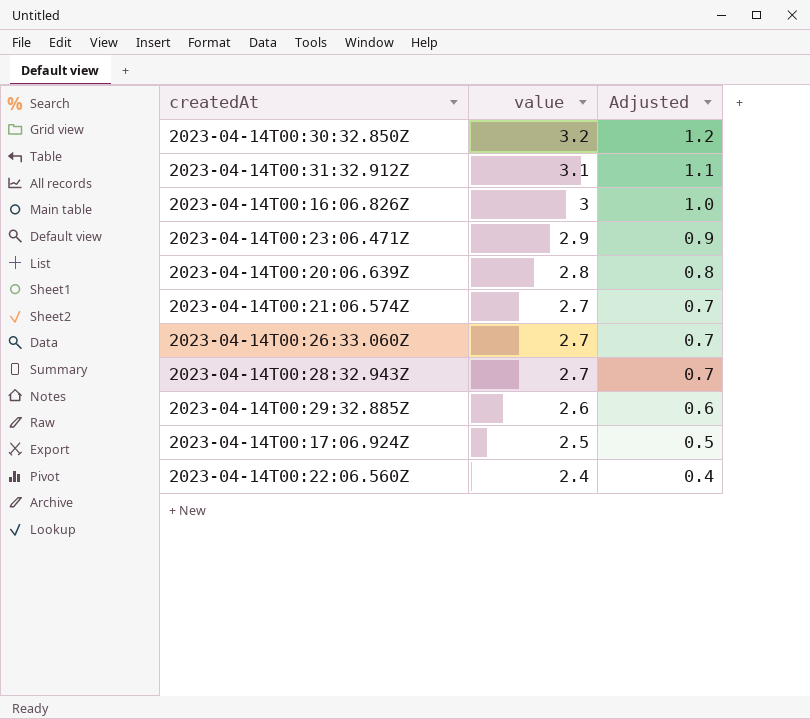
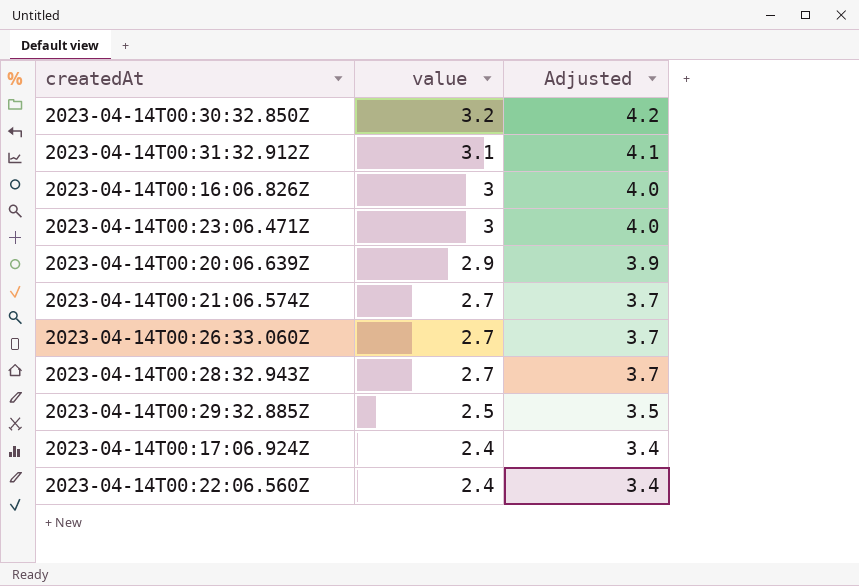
column Adjusted | formula: [value] - 2 -> [value] + 1
2023-04-14T00:23:06.471Z | value: 2.9 -> 3
2023-04-14T00:20:06.639Z | value: 2.8 -> 2.9
2023-04-14T00:29:32.885Z | value: 2.6 -> 2.5
2023-04-14T00:17:06.924Z | value: 2.5 -> 2.4

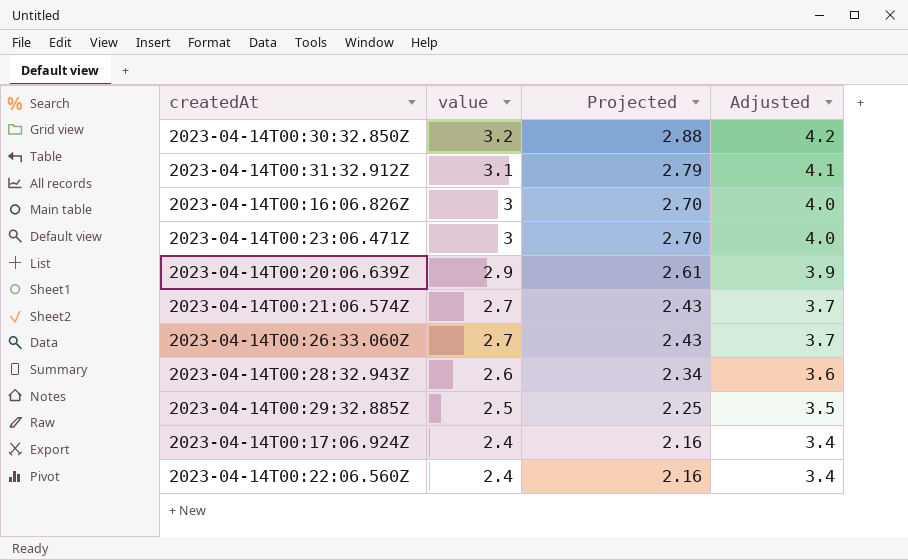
column Projected | formula: none -> [value] * 0.9
2023-04-14T00:28:32.943Z | value: 2.7 -> 2.6
2023-04-14T00:28:32.943Z | Adjusted: 3.7 -> 3.6

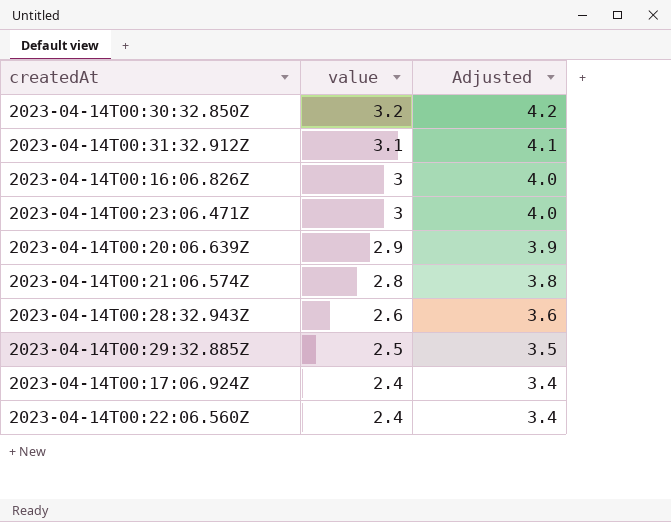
column Projected | formula: [value] * 0.9 -> none
row 2023-04-14T00:26:33.060Z: 2.7 | 2.43 | 3.7 -> none
2023-04-14T00:21:06.574Z | value: 2.7 -> 2.8
2023-04-14T00:21:06.574Z | Adjusted: 3.7 -> 3.8

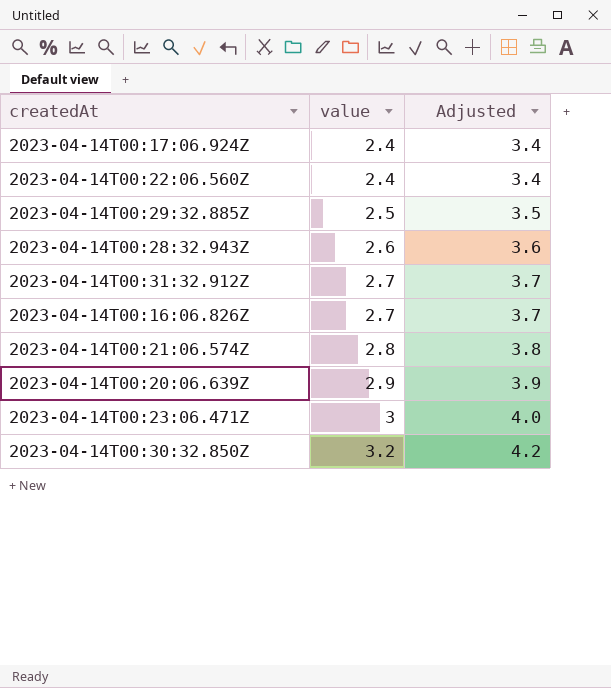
row order: value descending -> value ascending
2023-04-14T00:31:32.912Z | value: 3.1 -> 2.7
2023-04-14T00:31:32.912Z | Adjusted: 4.1 -> 3.7
2023-04-14T00:16:06.826Z | value: 3 -> 2.7
2023-04-14T00:16:06.826Z | Adjusted: 4.0 -> 3.7

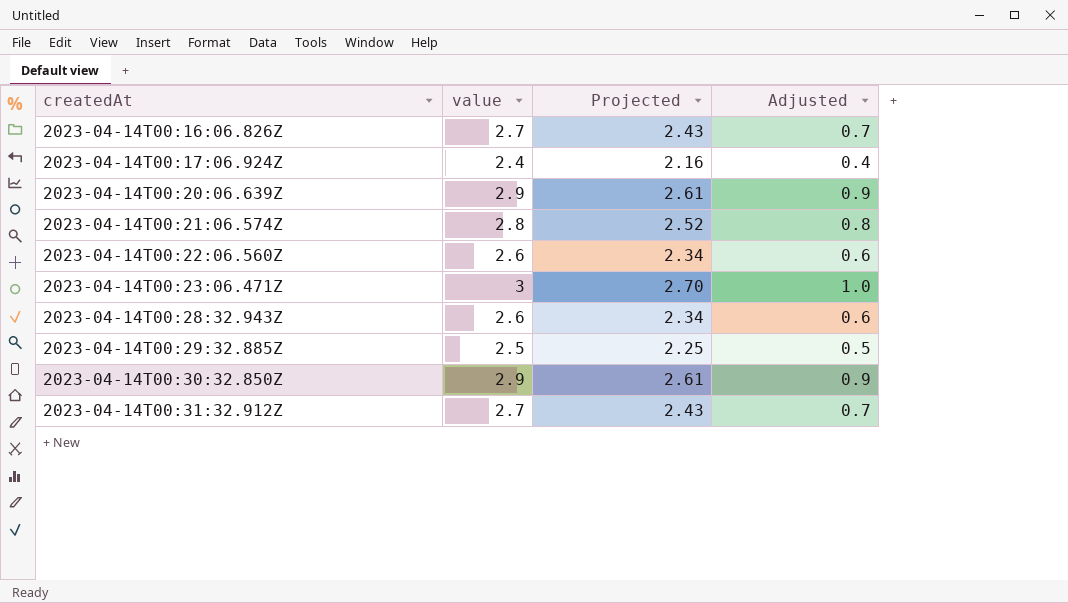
row order: value ascending -> createdAt ascending
column Projected | formula: none -> [value] * 0.9
column Adjusted | formula: [value] + 1 -> [value] - 2
2023-04-14T00:22:06.560Z | value: 2.4 -> 2.6
2023-04-14T00:30:32.850Z | value: 3.2 -> 2.9

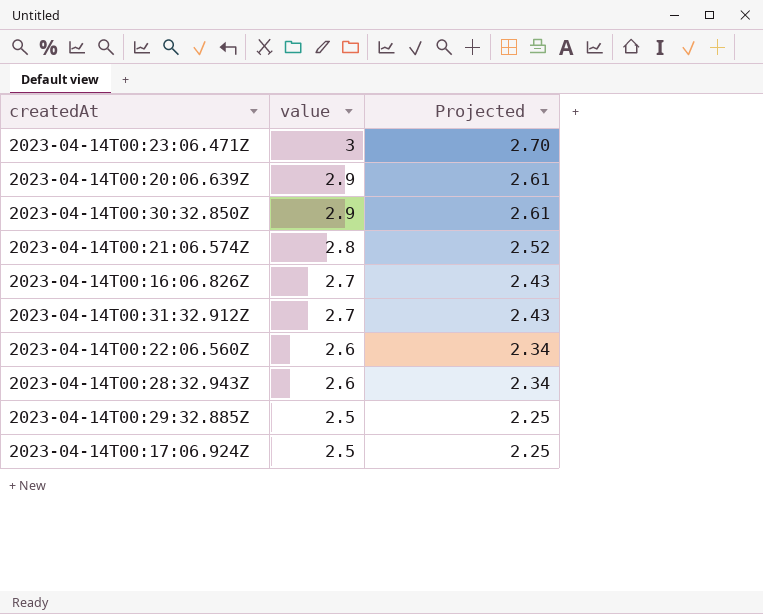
row order: createdAt ascending -> value descending
column Adjusted | formula: [value] - 2 -> none
2023-04-14T00:17:06.924Z | value: 2.4 -> 2.5
2023-04-14T00:17:06.924Z | Projected: 2.16 -> 2.25

